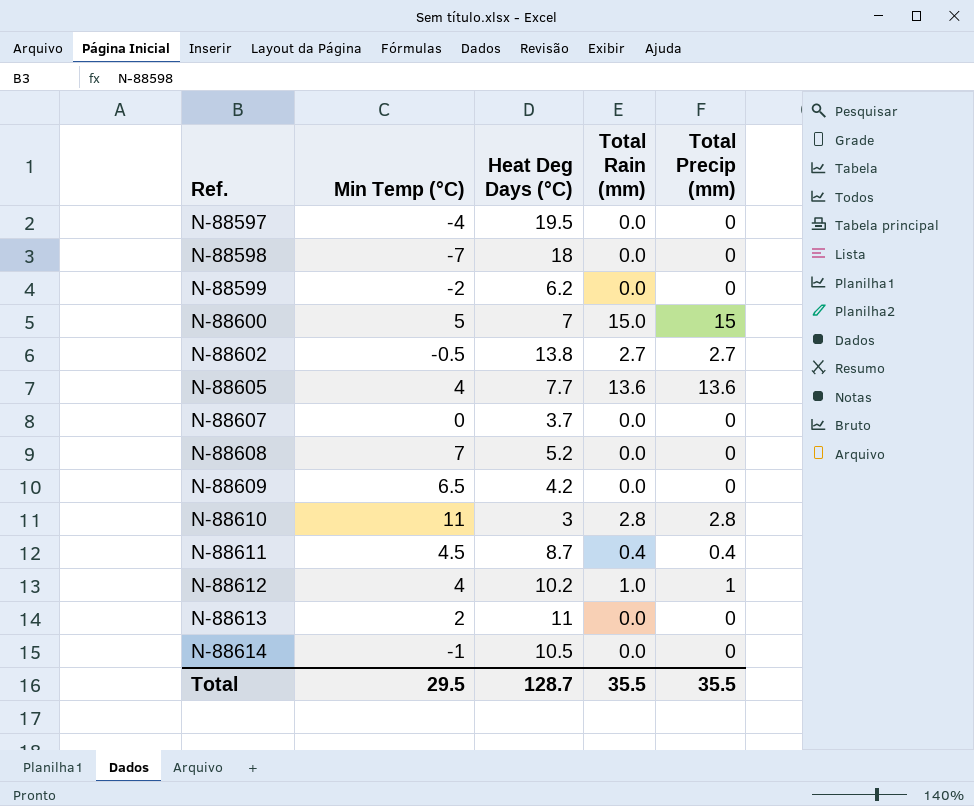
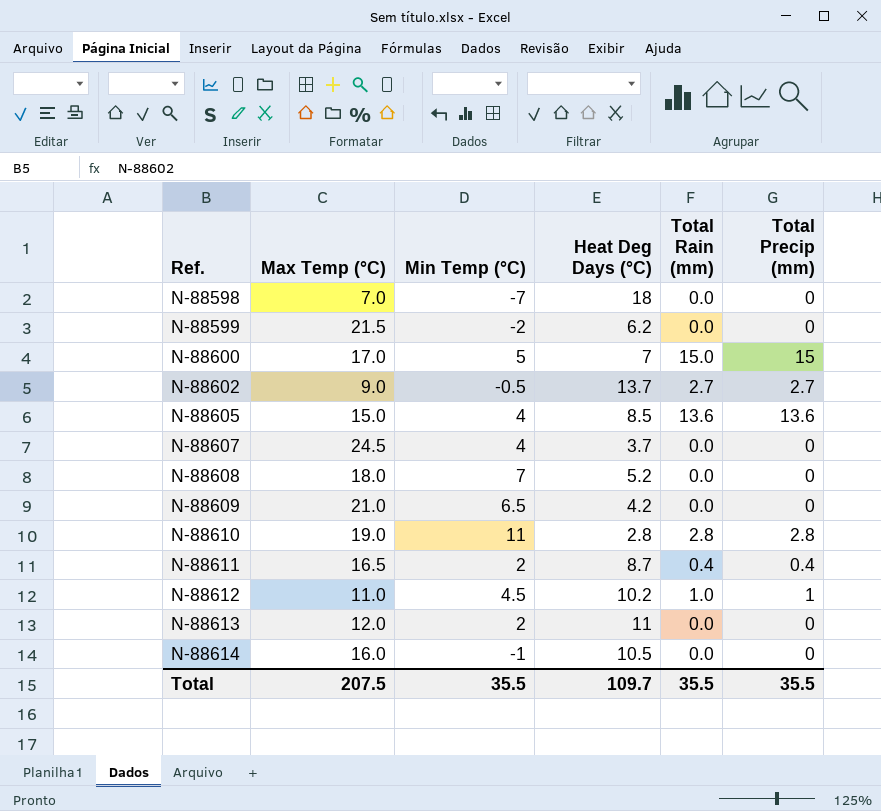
column Max Temp (°C) | position: none -> 2
row N-88597: -4 | 19.5 | 0.0 | 0 -> none
N-88602 | Heat Deg Days (°C): 13.8 -> 13.7
N-88605 | Heat Deg Days (°C): 7.7 -> 8.5
N-88607 | Min Temp (°C): 0 -> 4
N-88610 | Heat Deg Days (°C): 3 -> 2.8
N-88611 | Min Temp (°C): 4.5 -> 2
N-88612 | Min Temp (°C): 4 -> 4.5
Total | Min Temp (°C): 29.5 -> 35.5
Total | Heat Deg Days (°C): 128.7 -> 109.7

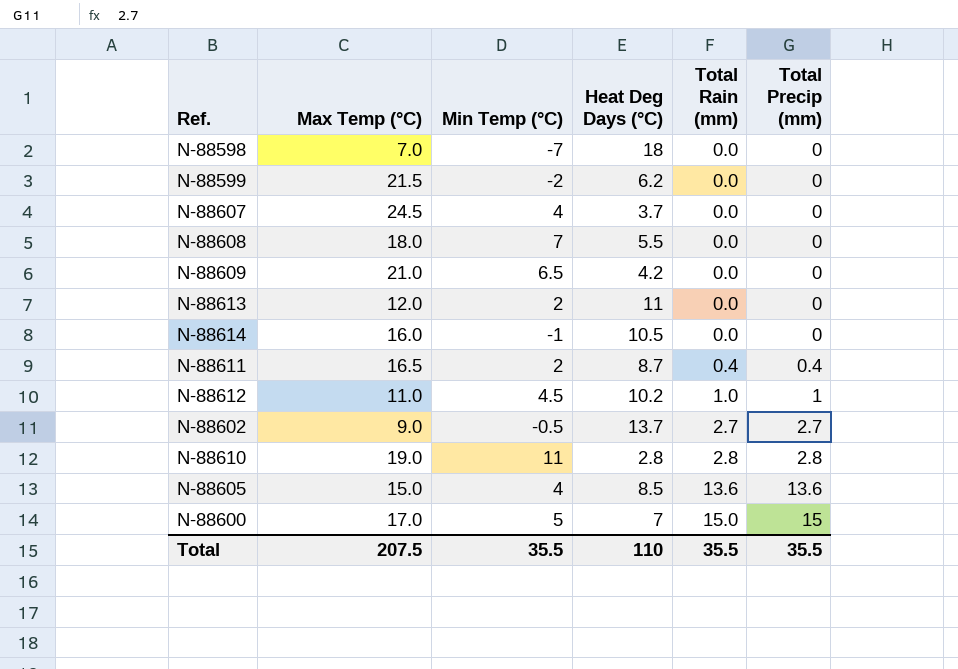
row order: Ref. ascending -> Total Rain (mm) ascending
N-88608 | Heat Deg Days (°C): 5.2 -> 5.5
Total | Heat Deg Days (°C): 109.7 -> 110

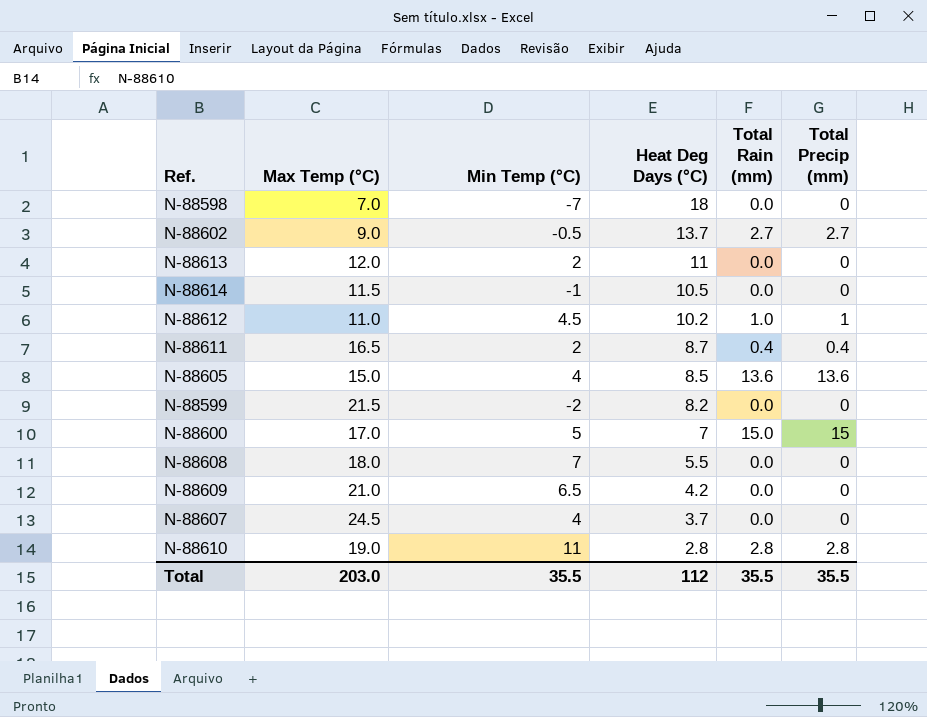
row order: Total Rain (mm) ascending -> Heat Deg Days (°C) descending
N-88614 | Max Temp (°C): 16.0 -> 11.5
N-88599 | Heat Deg Days (°C): 6.2 -> 8.2
Total | Max Temp (°C): 207.5 -> 203.0
Total | Heat Deg Days (°C): 110 -> 112

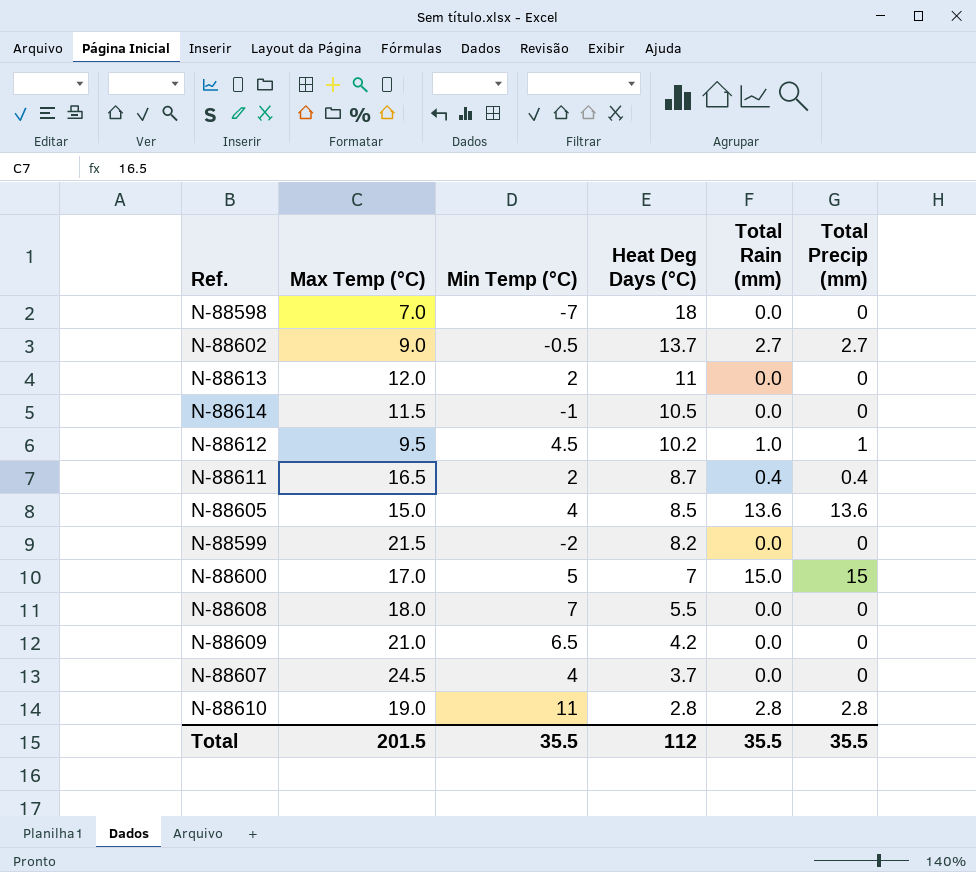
N-88612 | Max Temp (°C): 11.0 -> 9.5
Total | Max Temp (°C): 203.0 -> 201.5

